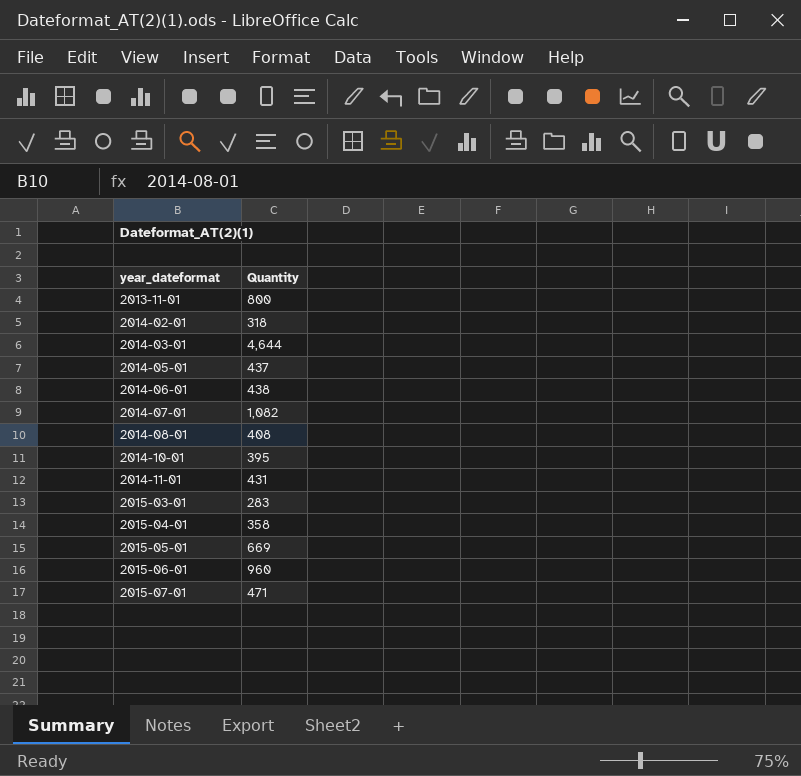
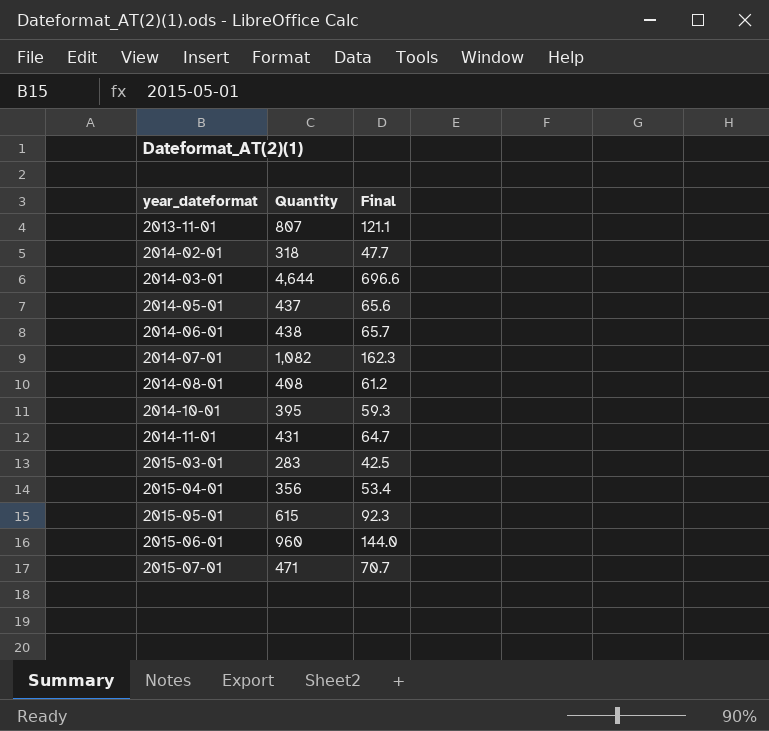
column Final | formula: none -> [Quantity] * 0.15
2013-11-01 | Quantity: 800 -> 807
2015-04-01 | Quantity: 358 -> 356
2015-05-01 | Quantity: 669 -> 615

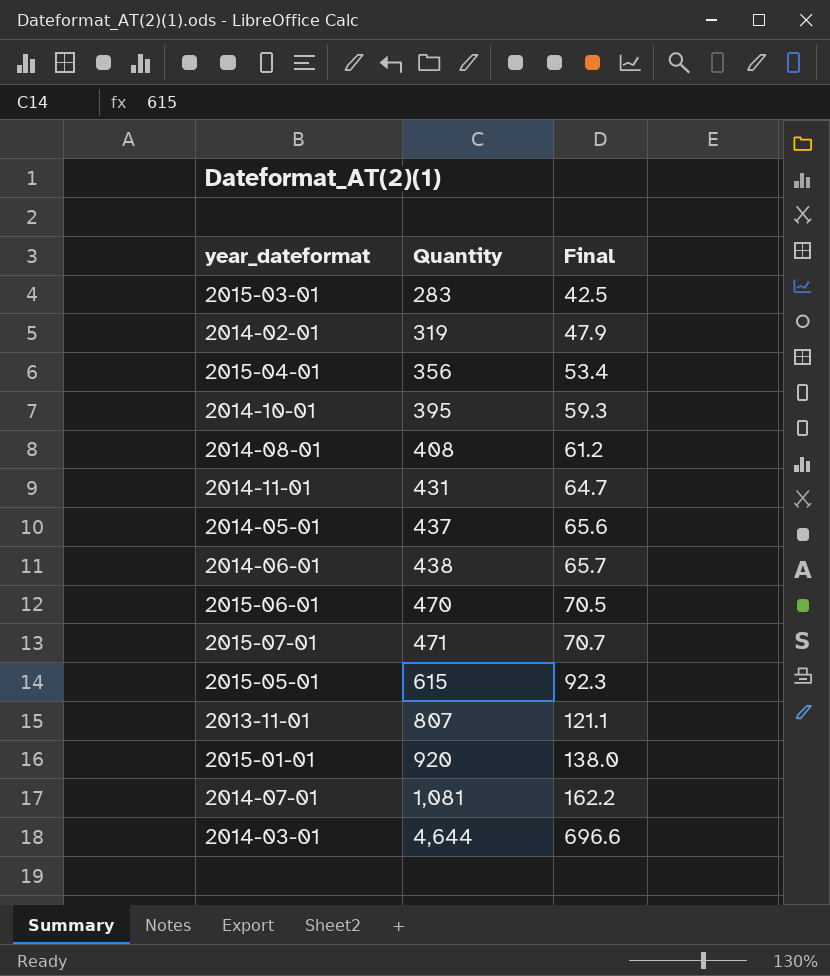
row order: year_dateformat ascending -> Quantity ascending
2014-02-01 | Quantity: 318 -> 319
2014-02-01 | Final: 47.7 -> 47.9
2015-06-01 | Quantity: 960 -> 470
2015-06-01 | Final: 144.0 -> 70.5
row 2015-01-01: none -> 920 | 138.0
2014-07-01 | Quantity: 1,082 -> 1,081
2014-07-01 | Final: 162.3 -> 162.2

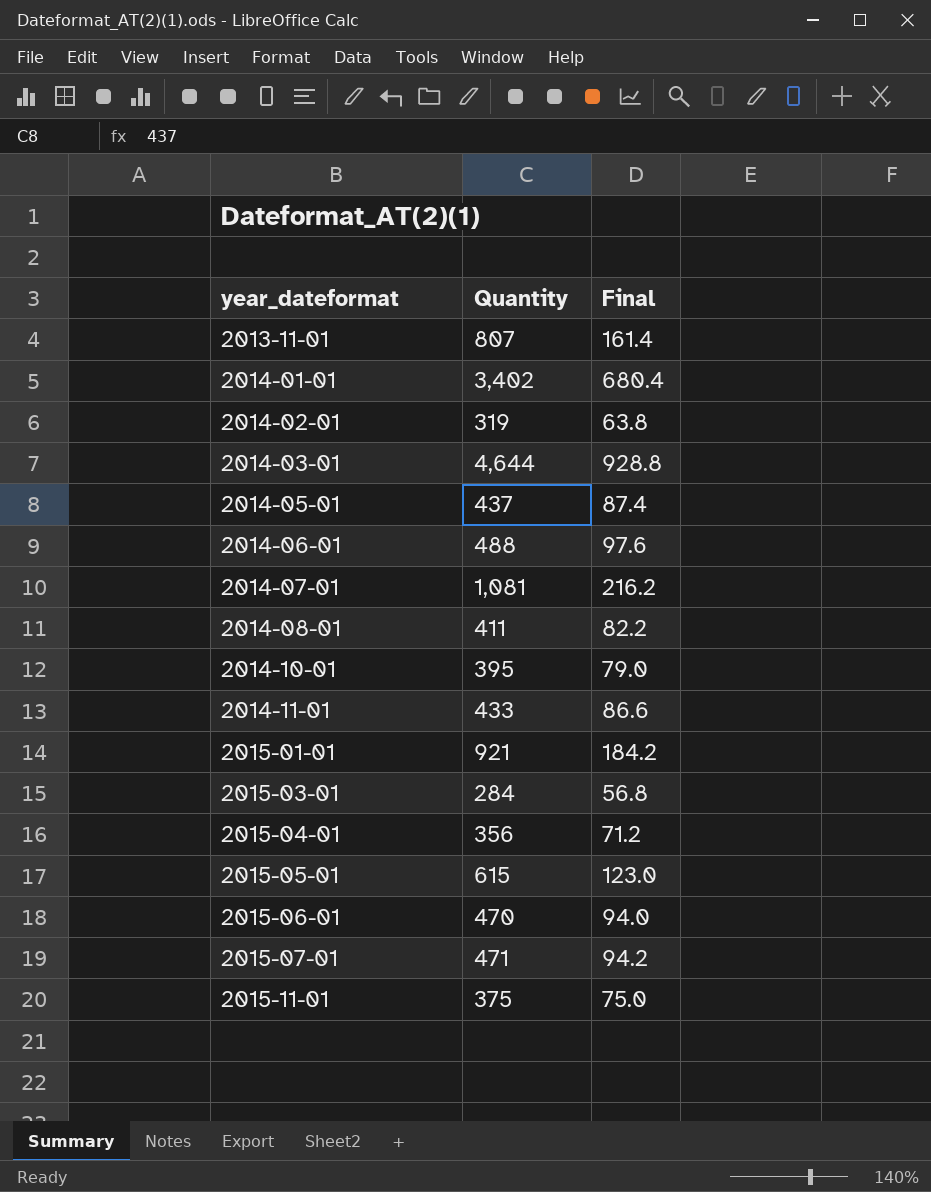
row order: Quantity ascending -> year_dateformat ascending
column Final | formula: [Quantity] * 0.15 -> [Quantity] * 0.2
row 2014-01-01: none -> 3,402 | 680.4
2014-06-01 | Quantity: 438 -> 488
2014-08-01 | Quantity: 408 -> 411
2014-11-01 | Quantity: 431 -> 433
2015-01-01 | Quantity: 920 -> 921
2015-03-01 | Quantity: 283 -> 284
row 2015-11-01: none -> 375 | 75.0

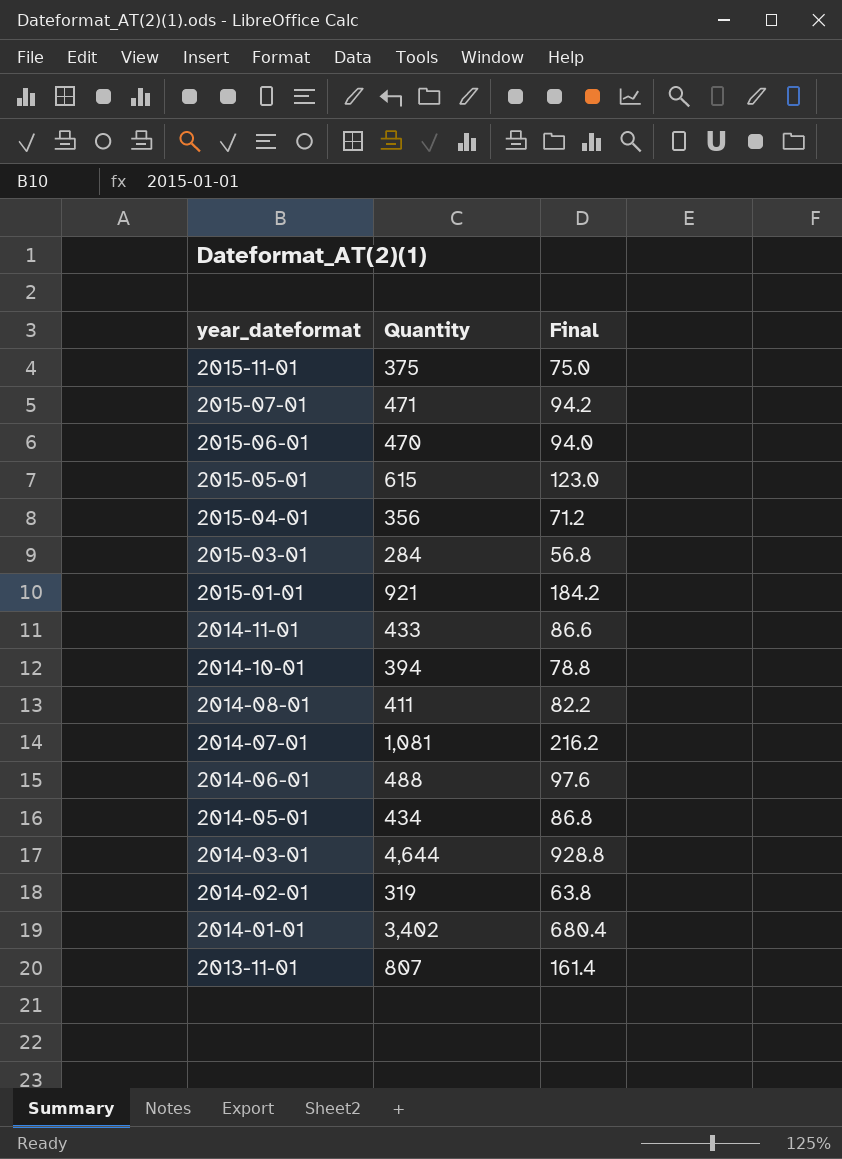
row order: year_dateformat ascending -> year_dateformat descending
2014-10-01 | Quantity: 395 -> 394
2014-10-01 | Final: 79.0 -> 78.8
2014-05-01 | Quantity: 437 -> 434
2014-05-01 | Final: 87.4 -> 86.8

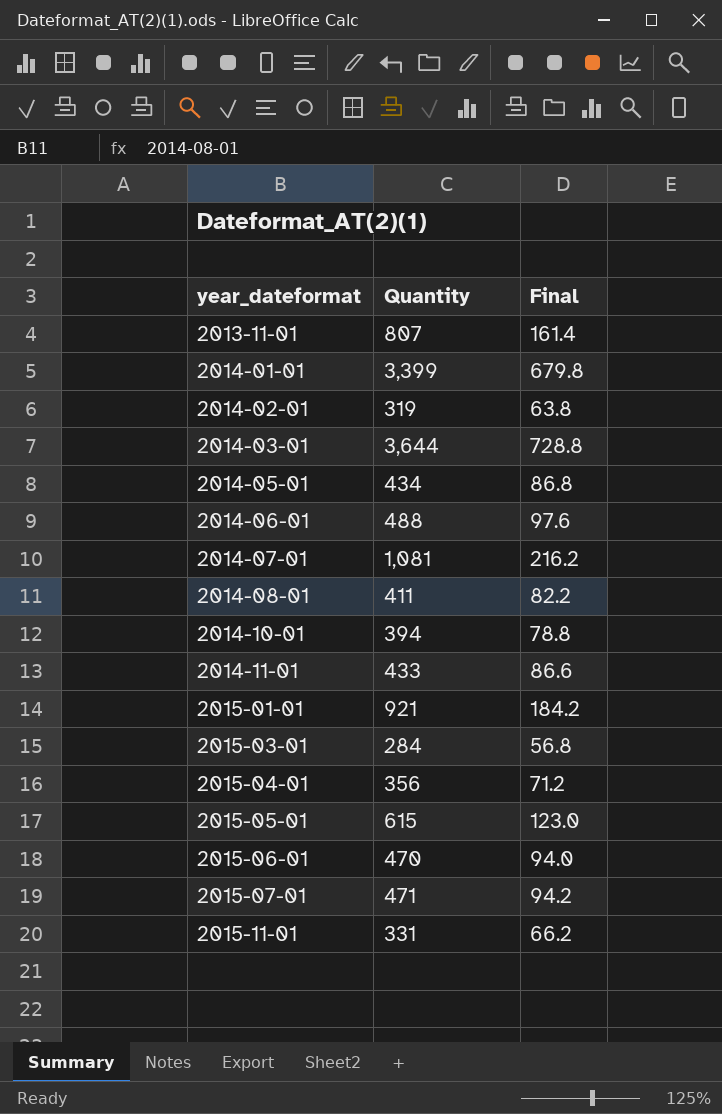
row order: year_dateformat descending -> year_dateformat ascending
2014-01-01 | Quantity: 3,402 -> 3,399
2014-01-01 | Final: 680.4 -> 679.8
2014-03-01 | Quantity: 4,644 -> 3,644
2014-03-01 | Final: 928.8 -> 728.8
2015-11-01 | Quantity: 375 -> 331
2015-11-01 | Final: 75.0 -> 66.2

